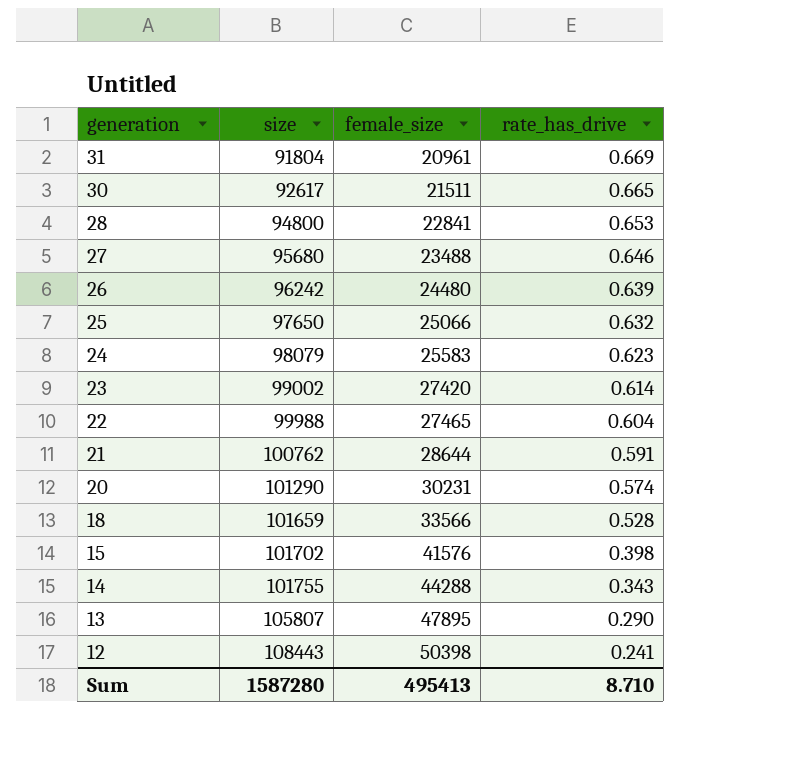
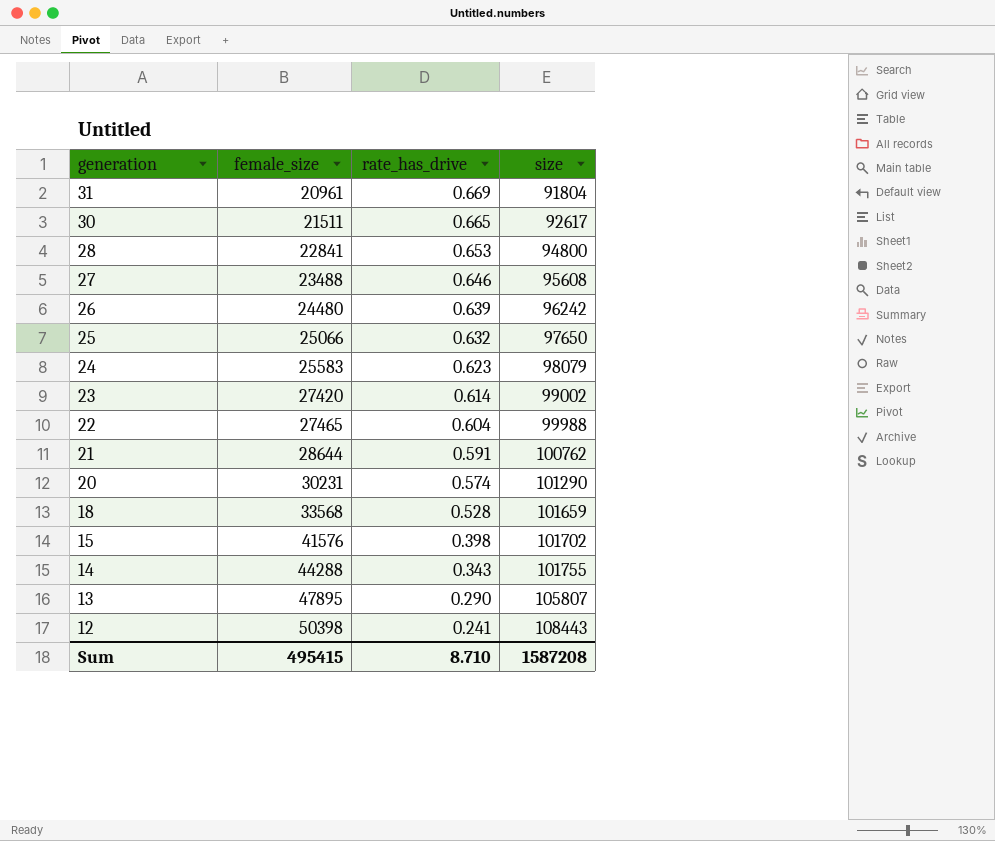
column size | position: 2 -> 4
27 | size: 95680 -> 95608
18 | female_size: 33566 -> 33568
Sum | female_size: 495413 -> 495415
Sum | size: 1587280 -> 1587208

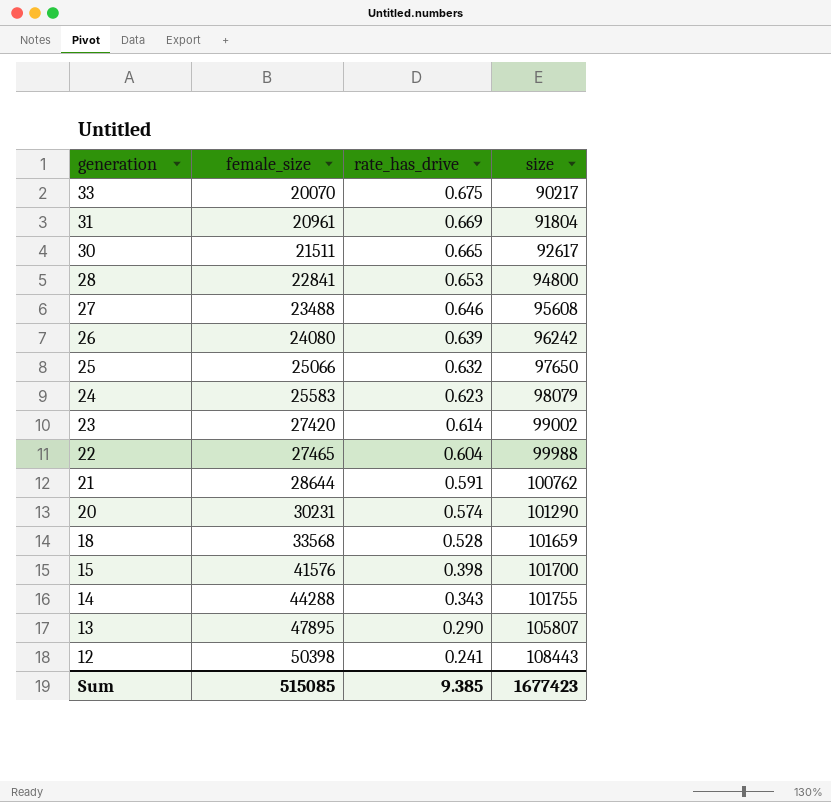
row 33: none -> 20070 | 0.675 | 90217
26 | female_size: 24480 -> 24080
15 | size: 101702 -> 101700
Sum | female_size: 495415 -> 515085
Sum | rate_has_drive: 8.710 -> 9.385
Sum | size: 1587208 -> 1677423

